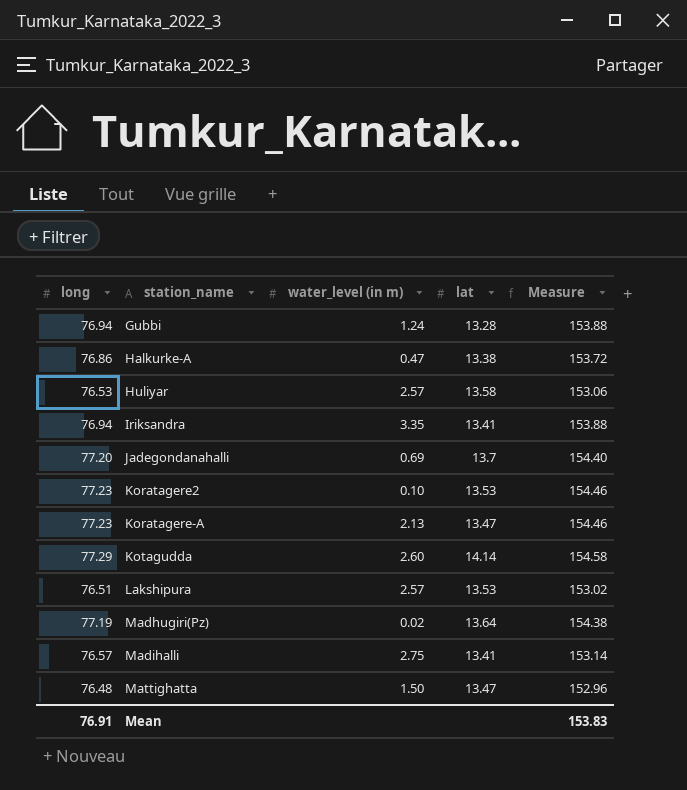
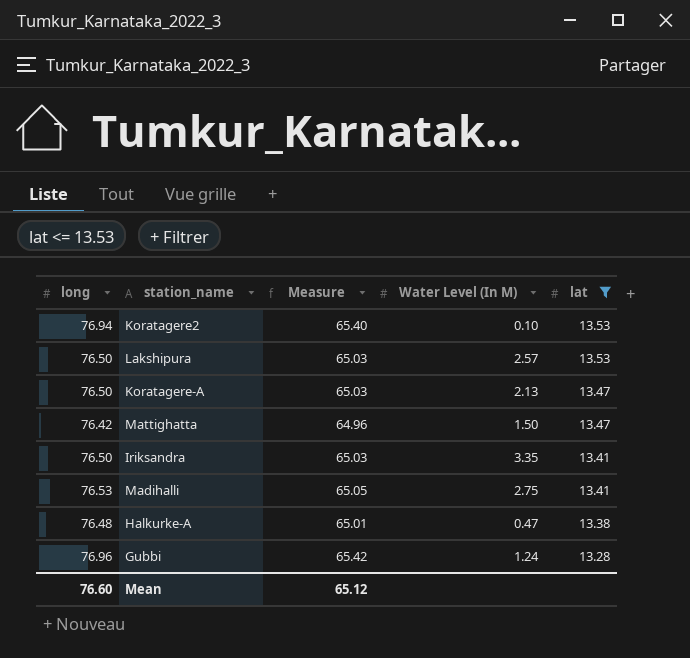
filter: none -> lat <= 13.53
row order: station_name ascending -> lat descending
column Measure | formula: [long] * 2 -> [long] * 0.85
column Measure | position: 5 -> 3
column name: water_level (in m) -> Water Level (In M)
Koratagere2 | long: 77.23 -> 76.94
Lakshipura | long: 76.51 -> 76.50
Koratagere-A | long: 77.23 -> 76.50
Mattighatta | long: 76.48 -> 76.42
Iriksandra | long: 76.94 -> 76.50
Madihalli | long: 76.57 -> 76.53
Halkurke-A | long: 76.86 -> 76.48
Gubbi | long: 76.94 -> 76.96
Mean | long: 76.91 -> 76.60
Mean | Measure: 153.83 -> 65.12

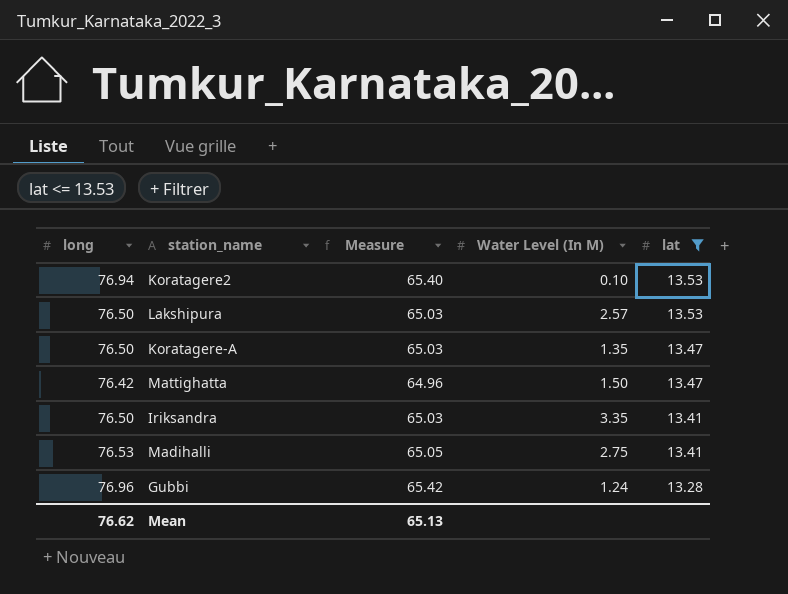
row Halkurke-A: 76.48 | 65.01 | 0.47 | 13.38 -> none
Koratagere-A | Water Level (In M): 2.13 -> 1.35
Mean | long: 76.60 -> 76.62
Mean | Measure: 65.12 -> 65.13

